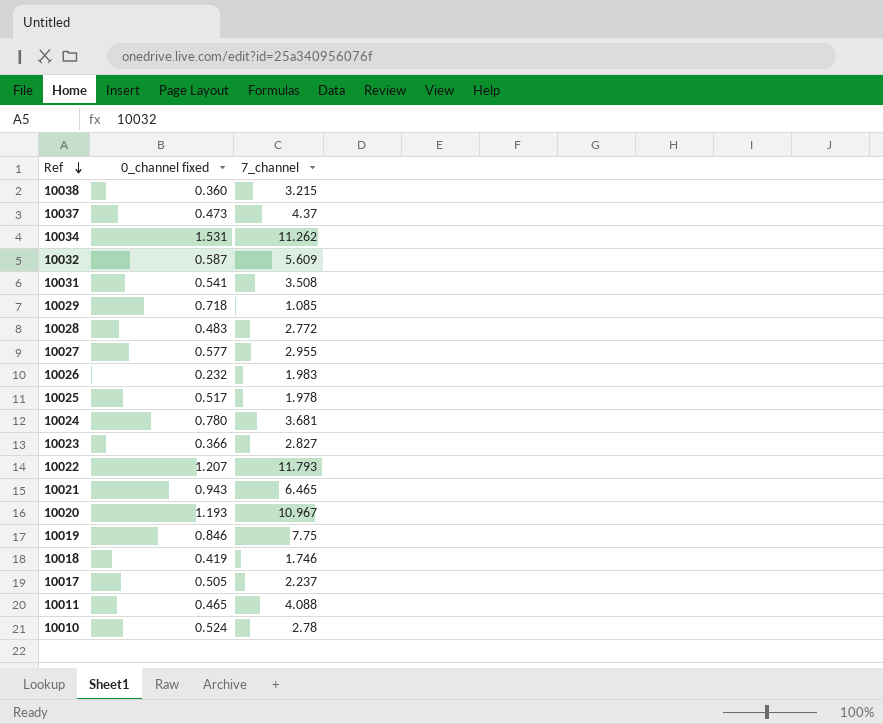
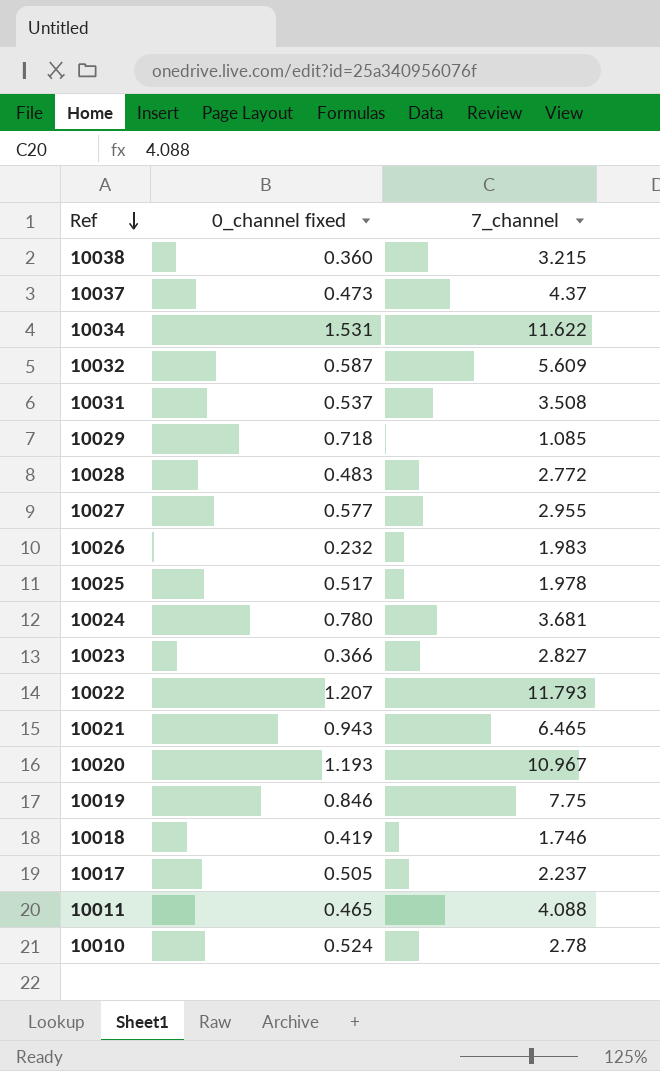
10034 | 7_channel: 11.262 -> 11.622
10031 | 0_channel fixed: 0.541 -> 0.537

